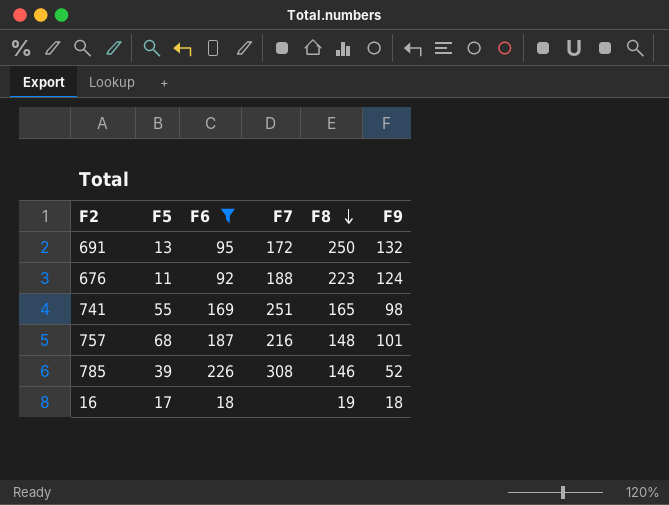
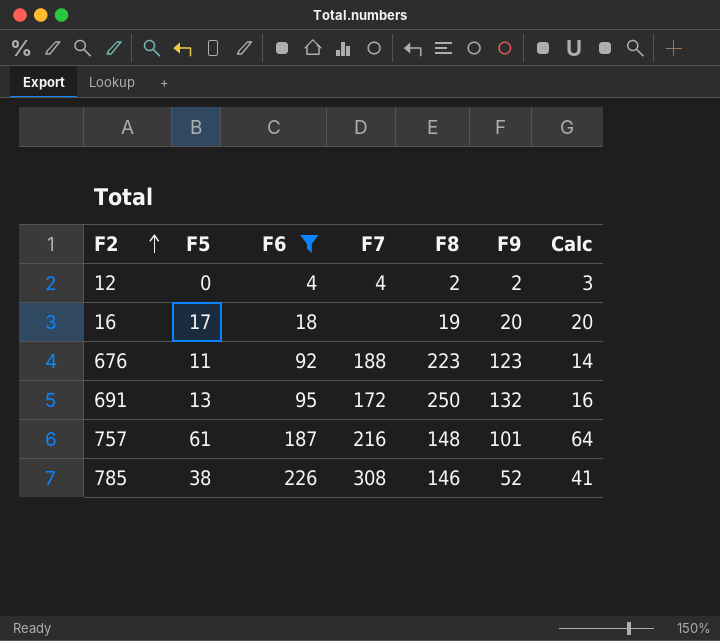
row order: F8 descending -> F2 ascending
column Calc | formula: none -> [F5] + 3
row 741: 55 | 169 | 251 | 165 | 98 -> none
row 12: none -> 0 | 4 | 4 | 2 | 2 | 3
16 | F9: 18 -> 20
676 | F9: 124 -> 123
757 | F5: 68 -> 61
785 | F5: 39 -> 38

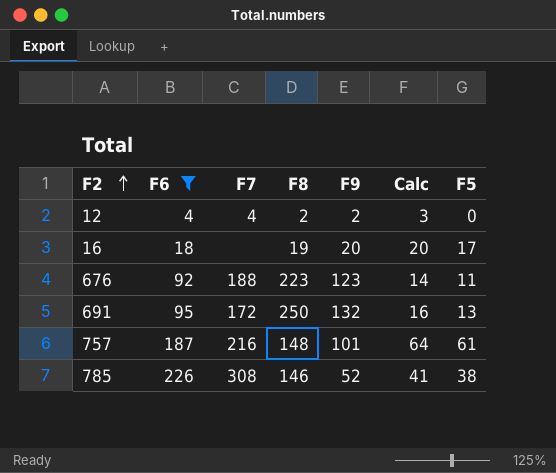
column F5 | position: 2 -> 7

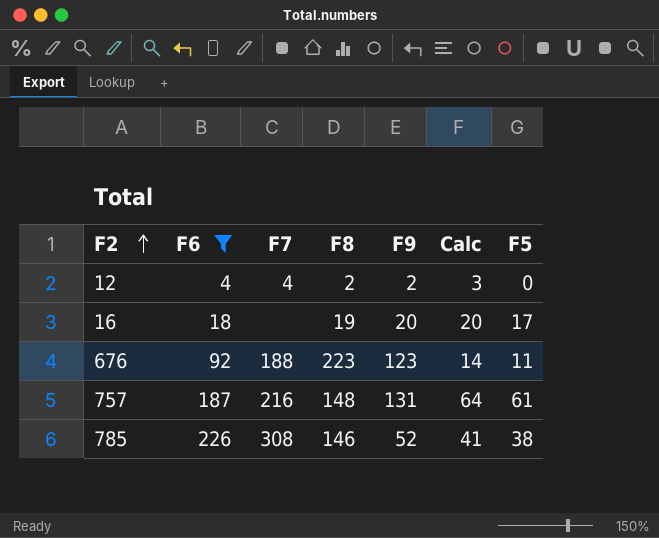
row 691: 95 | 172 | 250 | 132 | 16 | 13 -> none
757 | F9: 101 -> 131

